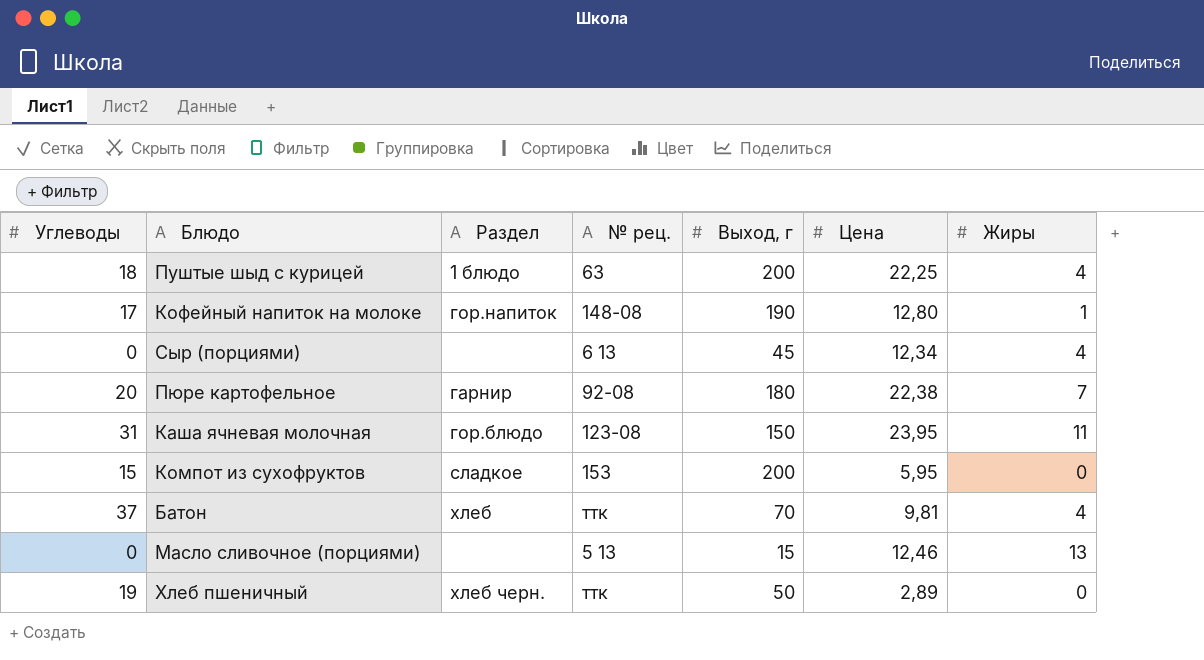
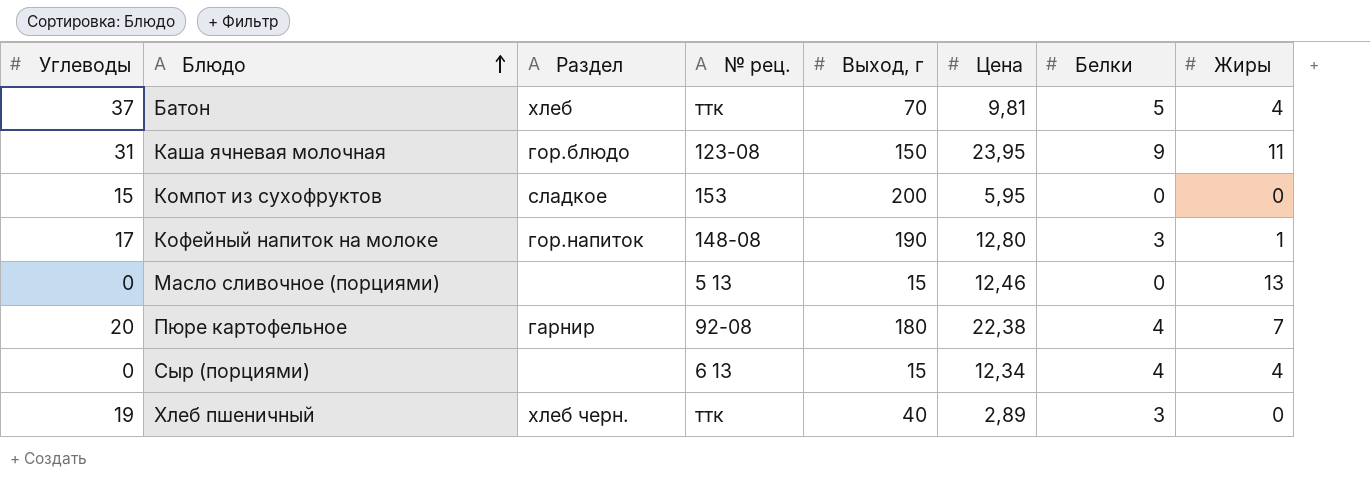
row order: none -> Блюдо ascending
column Белки | position: none -> 7
row Пуштые шыд с курицей: 18 | 1 блюдо | 63 | 200 | 22,25 | 4 -> none
Сыр (порциями) | Выход, г: 45 -> 15
Хлеб пшеничный | Выход, г: 50 -> 40

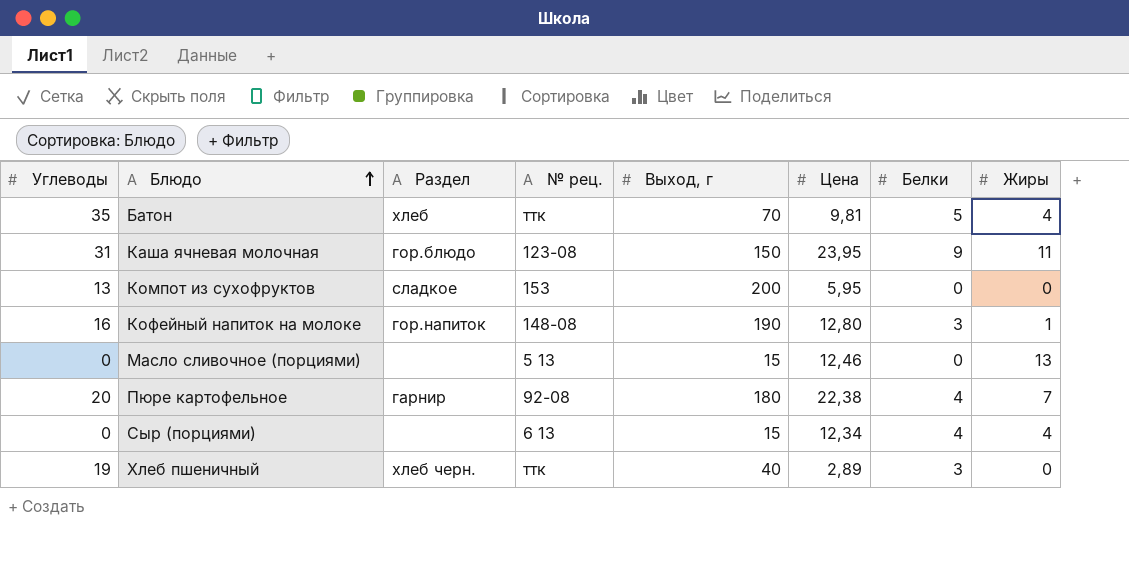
Батон | Углеводы: 37 -> 35
Компот из сухофруктов | Углеводы: 15 -> 13
Кофейный напиток на молоке | Углеводы: 17 -> 16

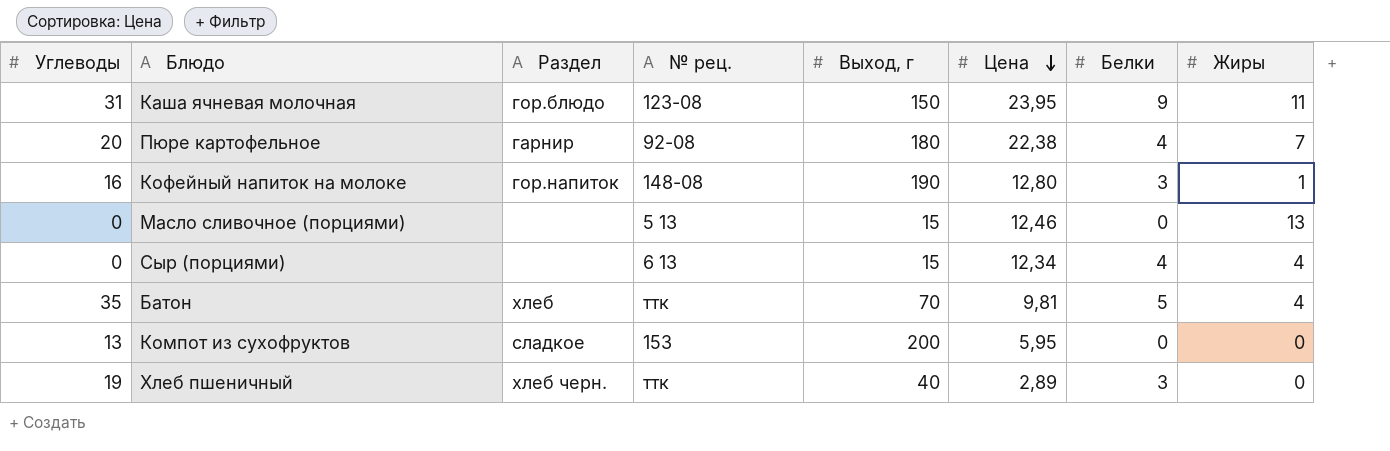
row order: Блюдо ascending -> Цена descending

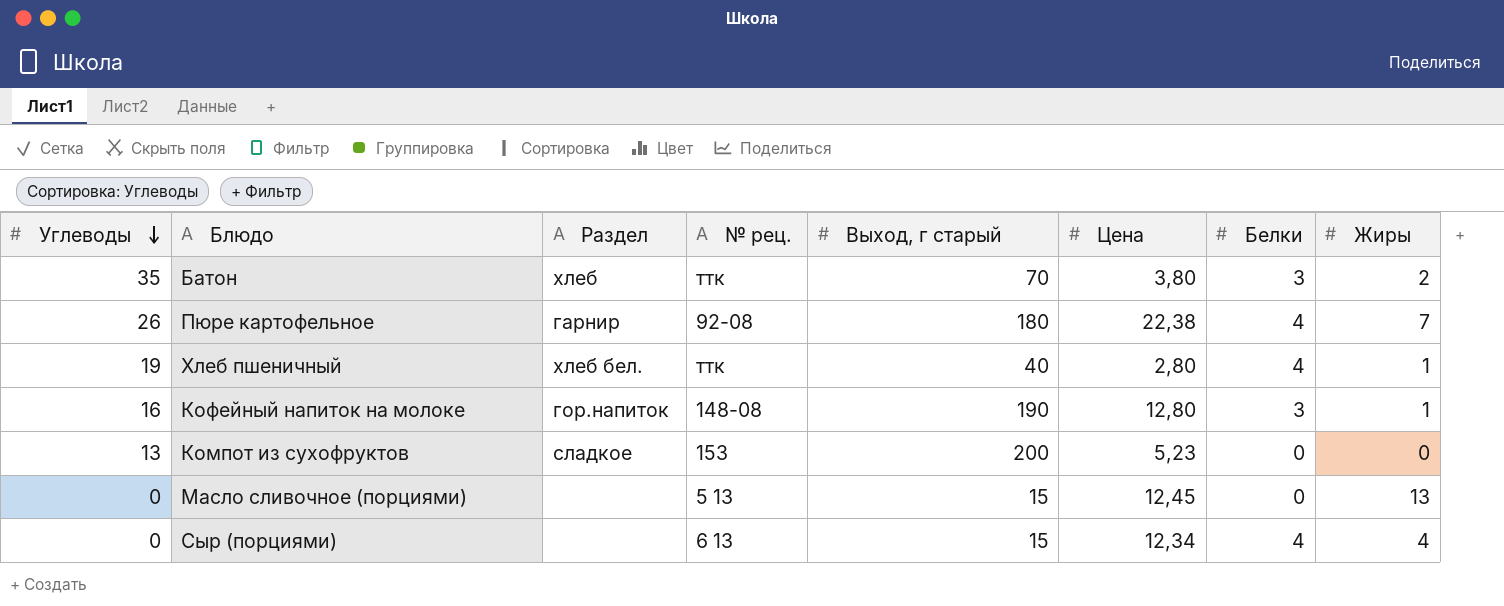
row order: Цена descending -> Углеводы descending
column name: Выход, г -> Выход, г старый
row Каша ячневая молочная: 31 | гор.блюдо | 123-08 | 150 | 23,95 | 9 | 11 -> none
Батон | Цена: 9,81 -> 3,80
Батон | Белки: 5 -> 3
Батон | Жиры: 4 -> 2
Пюре картофельное | Углеводы: 20 -> 26
Хлеб пшеничный | Раздел: хлеб черн. -> хлеб бел.
Хлеб пшеничный | Цена: 2,89 -> 2,80
Хлеб пшеничный | Белки: 3 -> 4
Хлеб пшеничный | Жиры: 0 -> 1
Компот из сухофруктов | Цена: 5,95 -> 5,23
Масло сливочное (порциями) | Цена: 12,46 -> 12,45

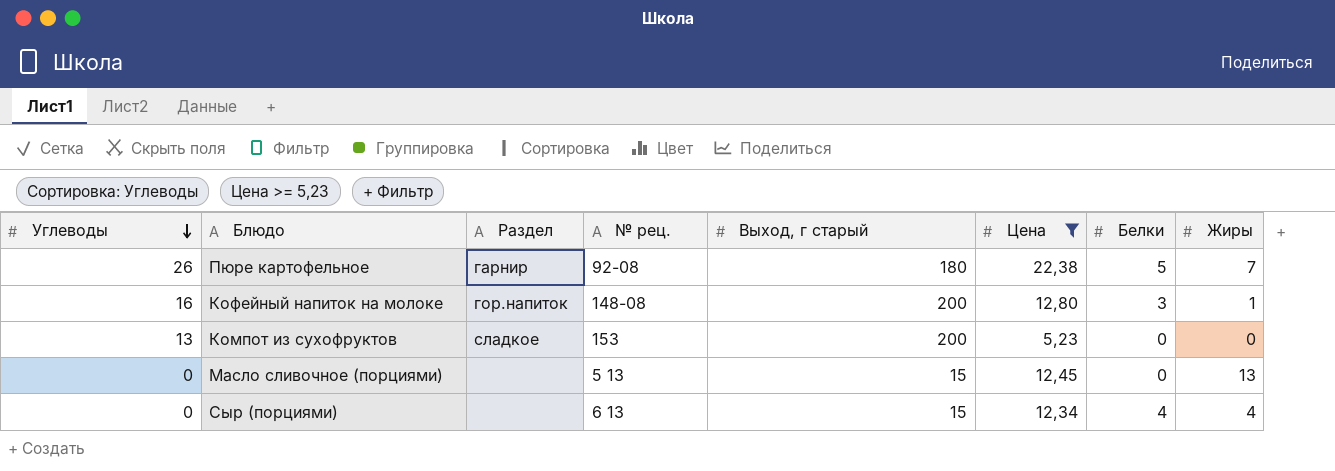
filter: none -> Цена >= 5,23
Пюре картофельное | Белки: 4 -> 5
Кофейный напиток на молоке | Выход, г старый: 190 -> 200

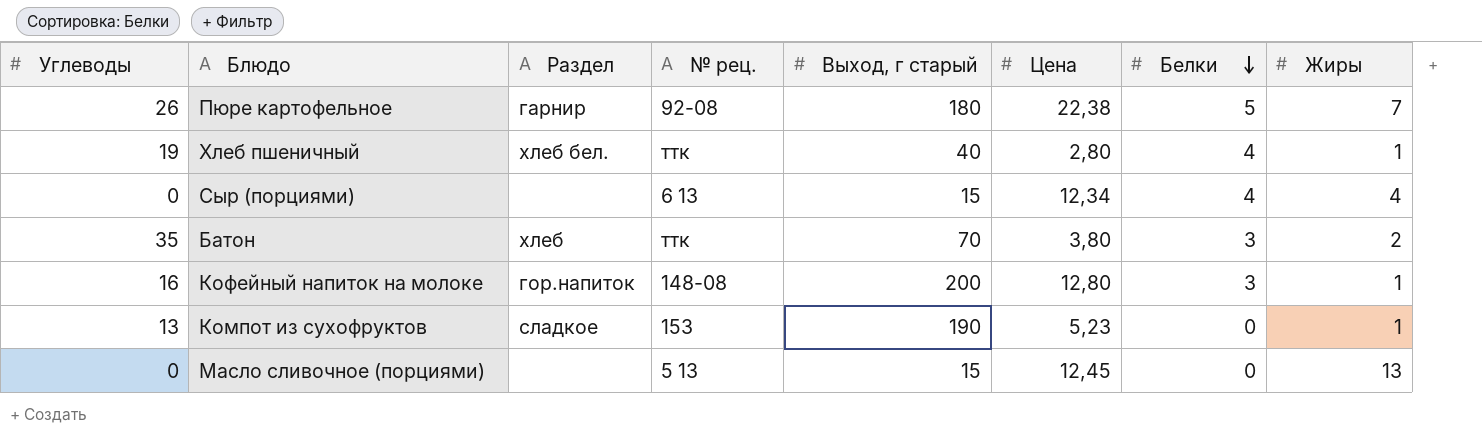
filter: Цена >= 5,23 -> none
row order: Углеводы descending -> Белки descending
Компот из сухофруктов | Выход, г старый: 200 -> 190
Компот из сухофруктов | Жиры: 0 -> 1

